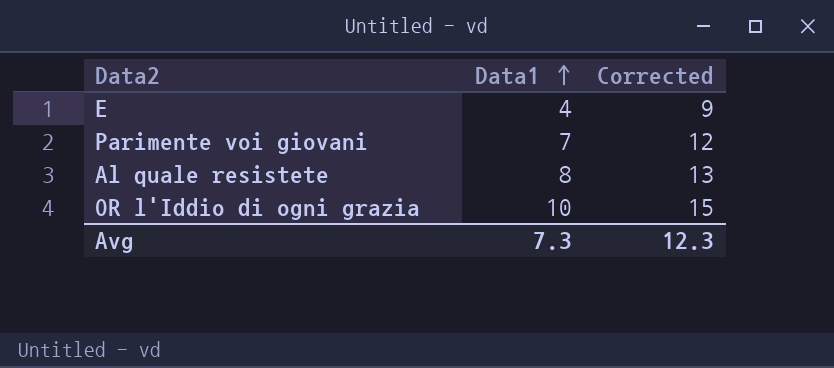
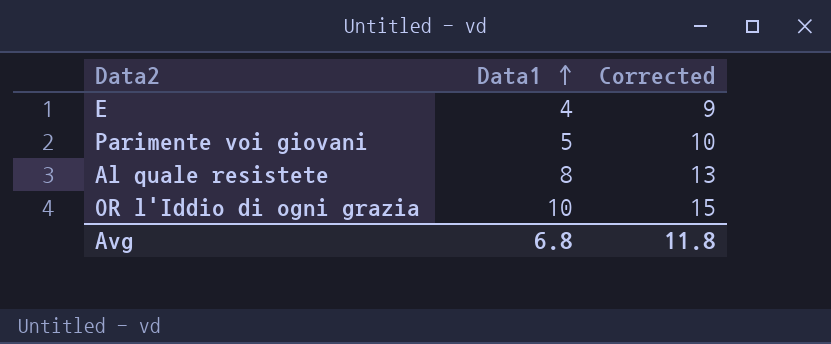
Parimente voi giovani | Data1: 7 -> 5
Parimente voi giovani | Corrected: 12 -> 10
Avg | Data1: 7.3 -> 6.8
Avg | Corrected: 12.3 -> 11.8

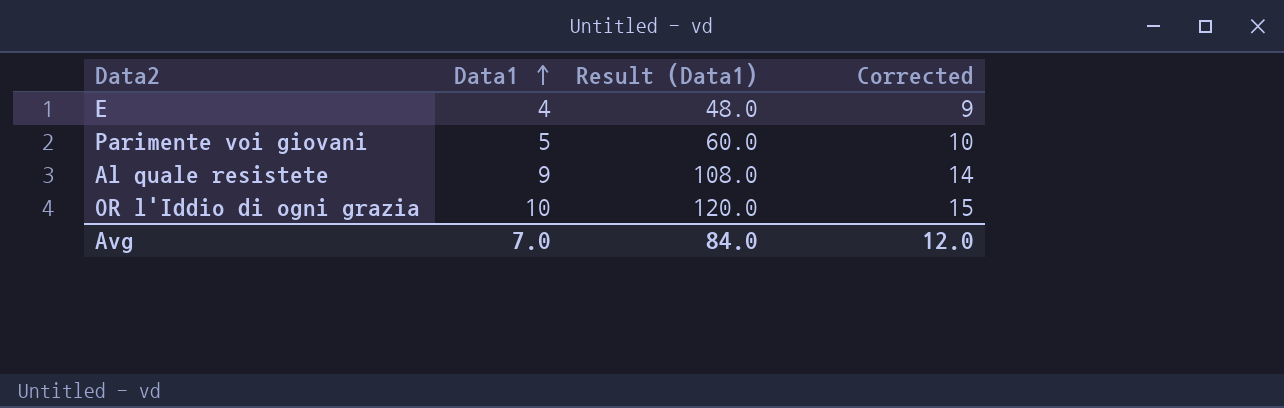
column Result (Data1) | formula: none -> [Data1] * 12
Al quale resistete | Data1: 8 -> 9
Al quale resistete | Corrected: 13 -> 14
Avg | Data1: 6.8 -> 7.0
Avg | Corrected: 11.8 -> 12.0

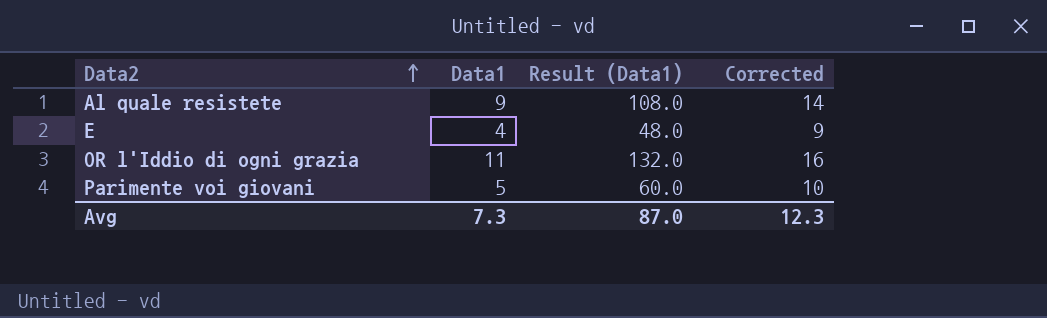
row order: Data1 ascending -> Data2 ascending
OR l'Iddio di ogni grazia | Data1: 10 -> 11
OR l'Iddio di ogni grazia | Result (Data1): 120.0 -> 132.0
OR l'Iddio di ogni grazia | Corrected: 15 -> 16
Avg | Data1: 7.0 -> 7.3
Avg | Result (Data1): 84.0 -> 87.0
Avg | Corrected: 12.0 -> 12.3

